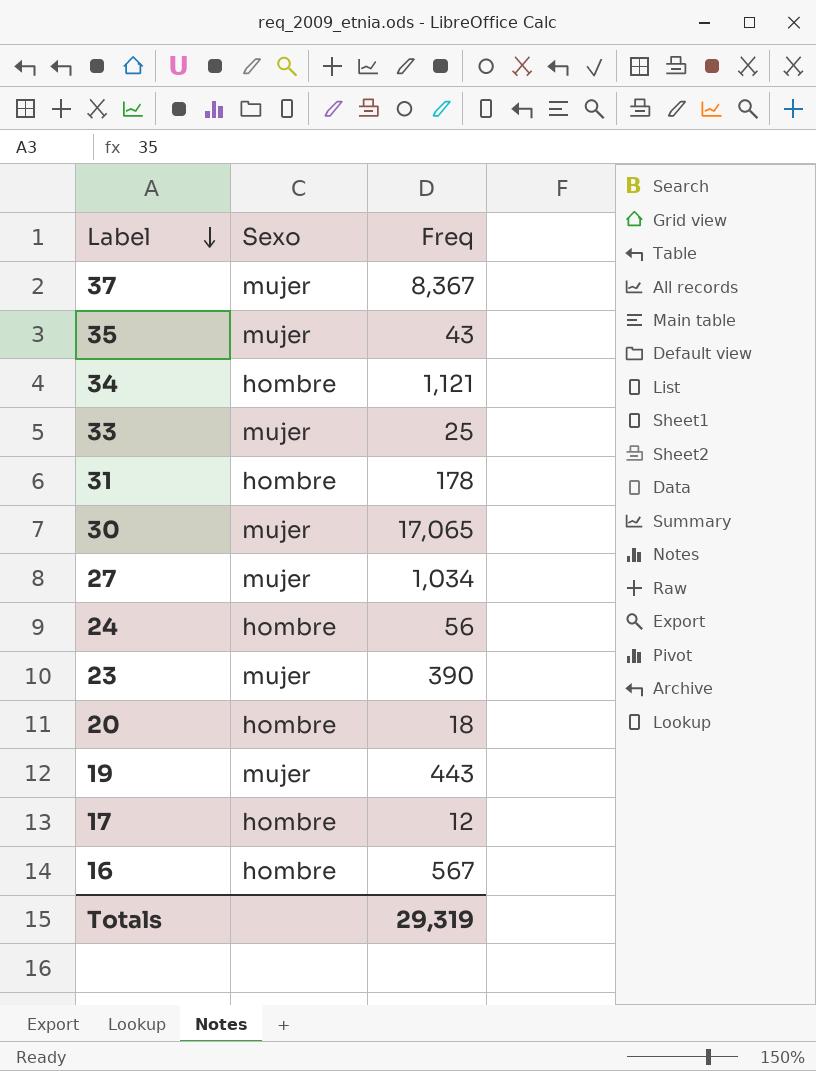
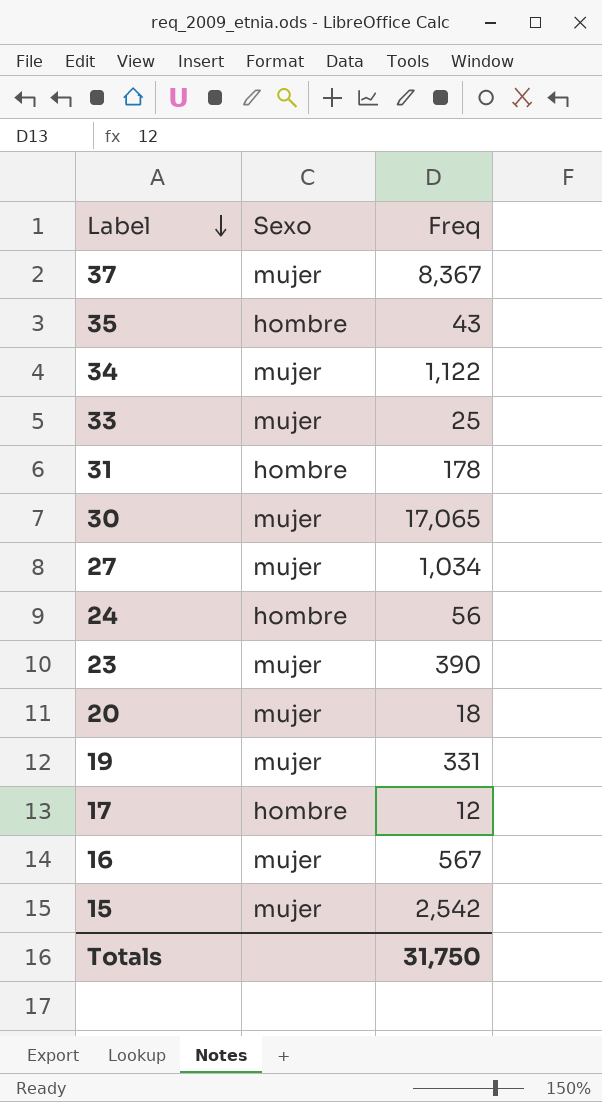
35 | Sexo: mujer -> hombre
34 | Sexo: hombre -> mujer
34 | Freq: 1,121 -> 1,122
20 | Sexo: hombre -> mujer
19 | Freq: 443 -> 331
16 | Sexo: hombre -> mujer
row 15: none -> mujer | 2,542
Totals | Freq: 29,319 -> 31,750

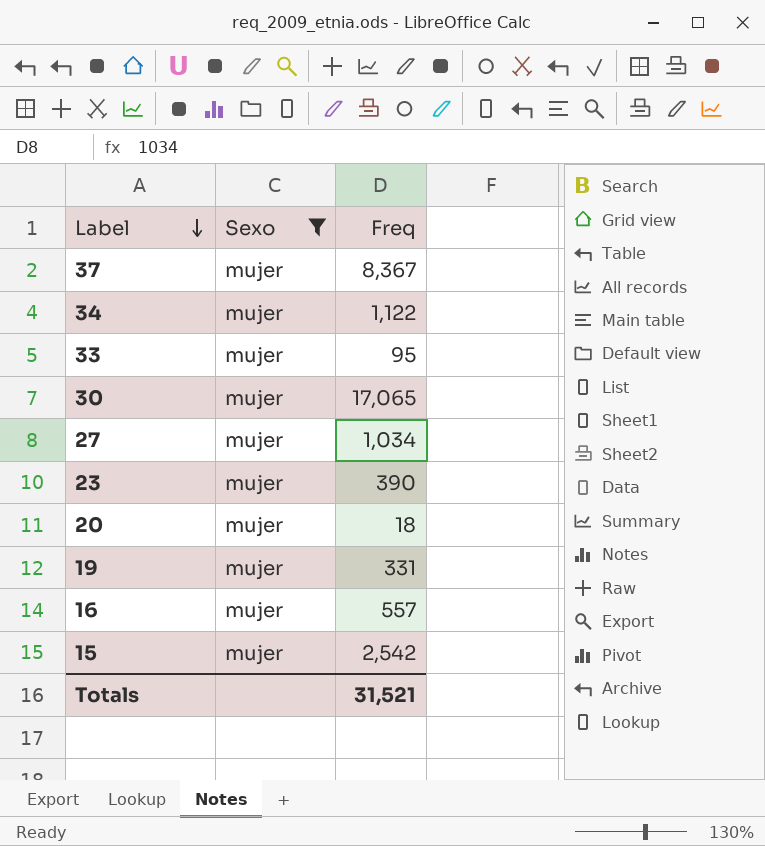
filter: none -> Sexo = mujer
33 | Freq: 25 -> 95
16 | Freq: 567 -> 557
Totals | Freq: 31,750 -> 31,521

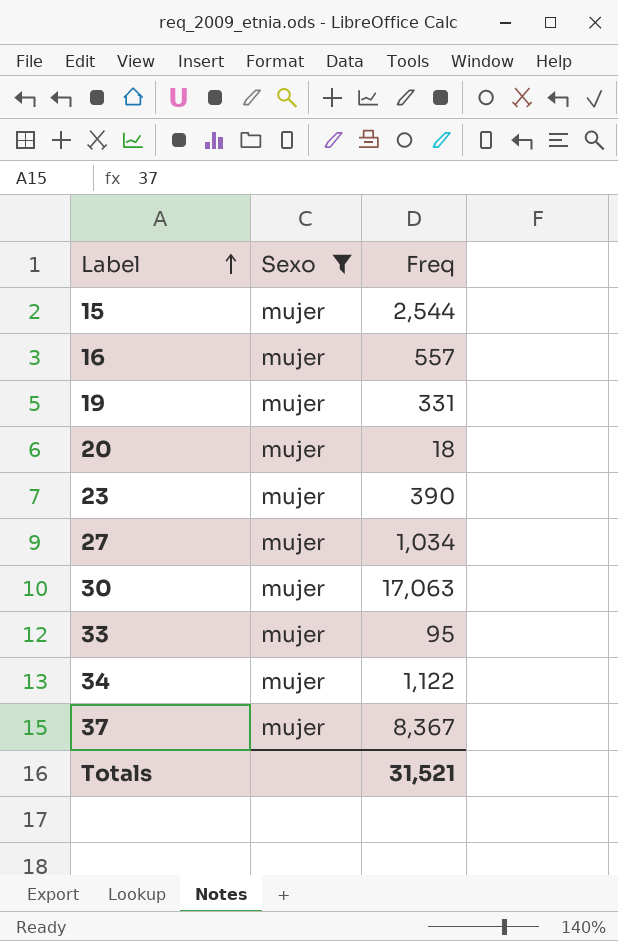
row order: Label descending -> Label ascending
15 | Freq: 2,542 -> 2,544
30 | Freq: 17,065 -> 17,063

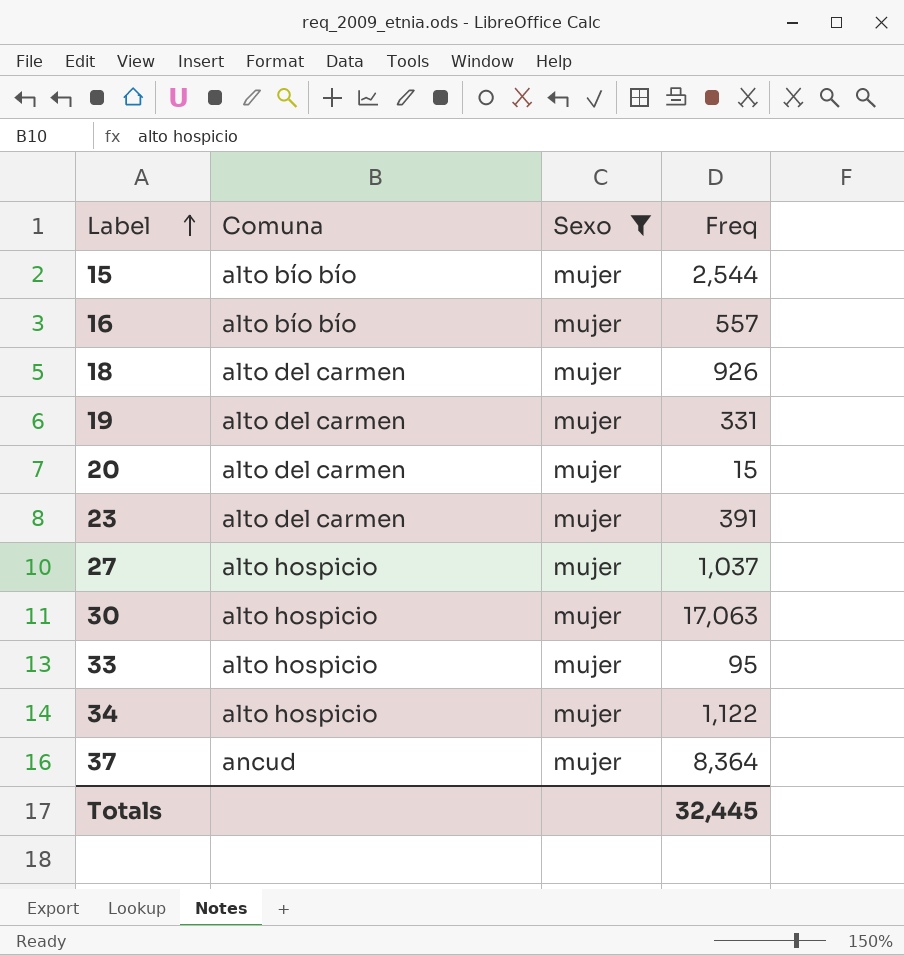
column Comuna | position: none -> 2
row 18: none -> alto del carmen | mujer | 926
20 | Freq: 18 -> 15
23 | Freq: 390 -> 391
27 | Freq: 1,034 -> 1,037
37 | Freq: 8,367 -> 8,364
Totals | Freq: 31,521 -> 32,445

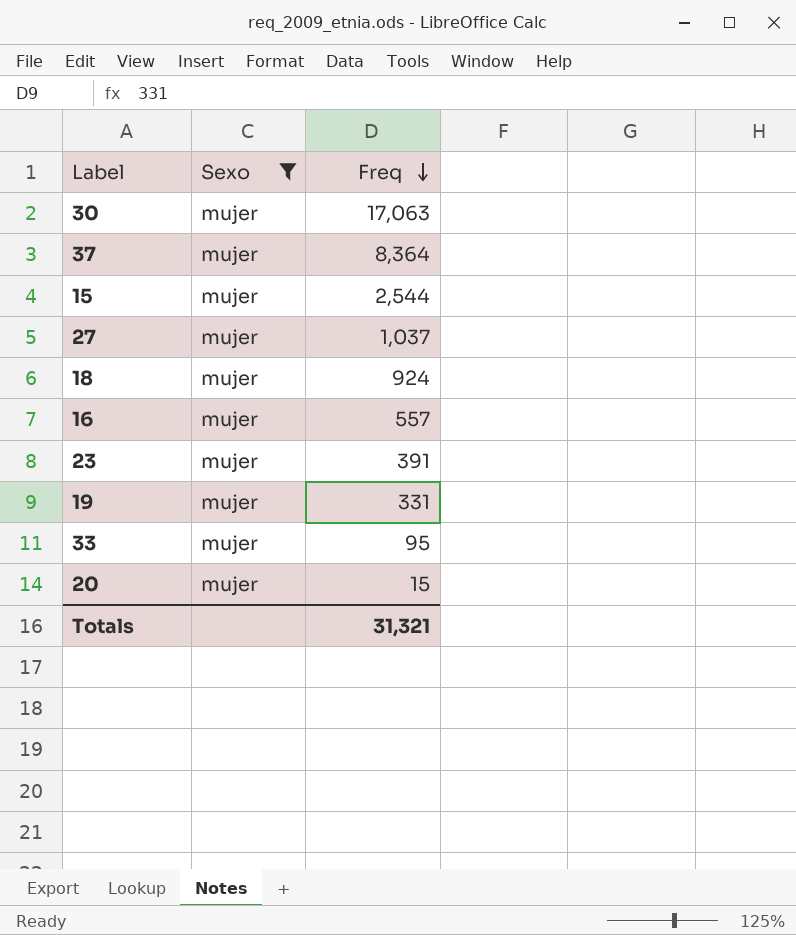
row order: Label ascending -> Freq descending
column Comuna | position: 2 -> none
row 34: alto hospicio | mujer | 1,122 -> none
18 | Freq: 926 -> 924
Totals | Freq: 32,445 -> 31,321

